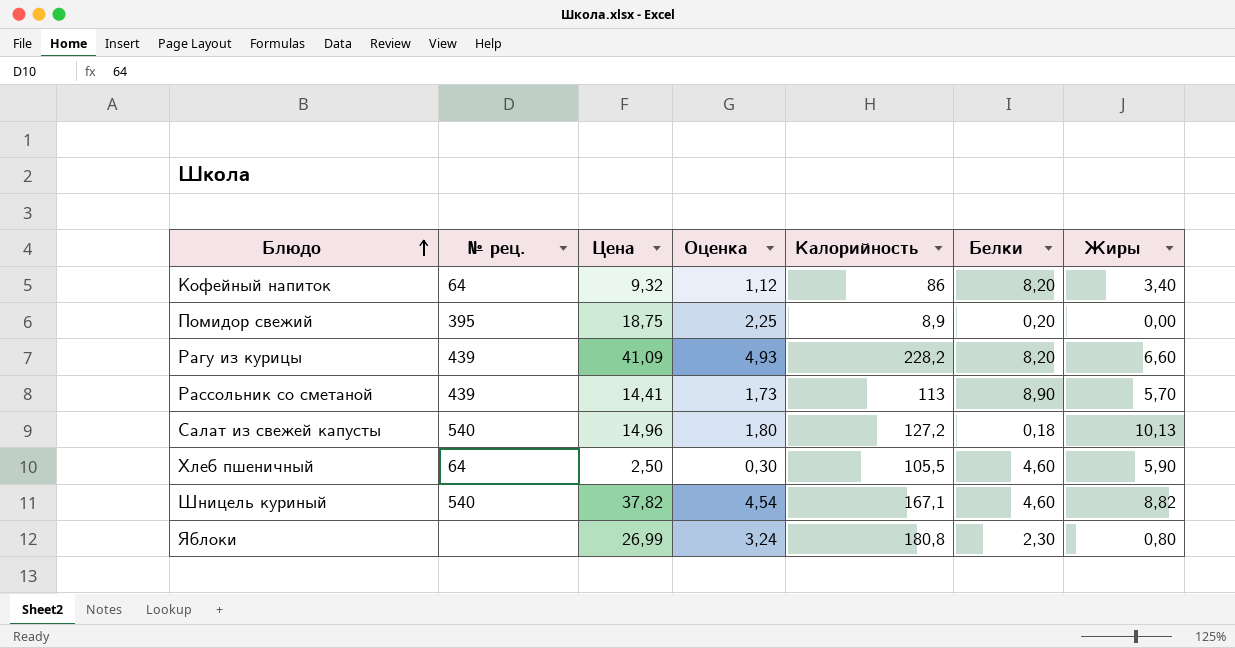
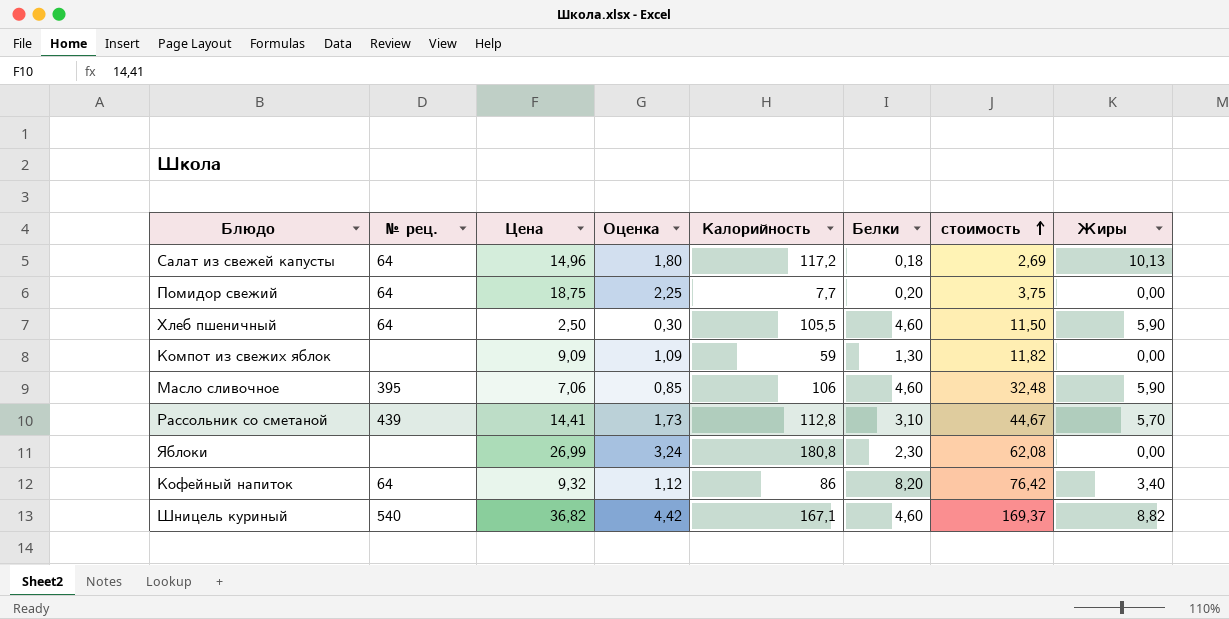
row order: Блюдо ascending -> стоимость ascending
column стоимость | formula: none -> [Цена] * [Белки]
row Рагу из курицы: 439 | 41,09 | 4,93 | 228,2 | 8,20 | 6,60 -> none
Салат из свежей капусты | № рец.: 540 -> 64
Салат из свежей капусты | Калорийность: 127,2 -> 117,2
Помидор свежий | № рец.: 395 -> 64
Помидор свежий | Калорийность: 8,9 -> 7,7
row Компот из свежих яблок: none -> none | 9,09 | 1,09 | 59 | 1,30 | 11,82 | 0,00
row Масло сливочное: none -> 395 | 7,06 | 0,85 | 106 | 4,60 | 32,48 | 5,90
Рассольник со сметаной | Калорийность: 113 -> 112,8
Рассольник со сметаной | Белки: 8,90 -> 3,10
Яблоки | Жиры: 0,80 -> 0,00
Шницель куриный | Цена: 37,82 -> 36,82
Шницель куриный | Оценка: 4,54 -> 4,42

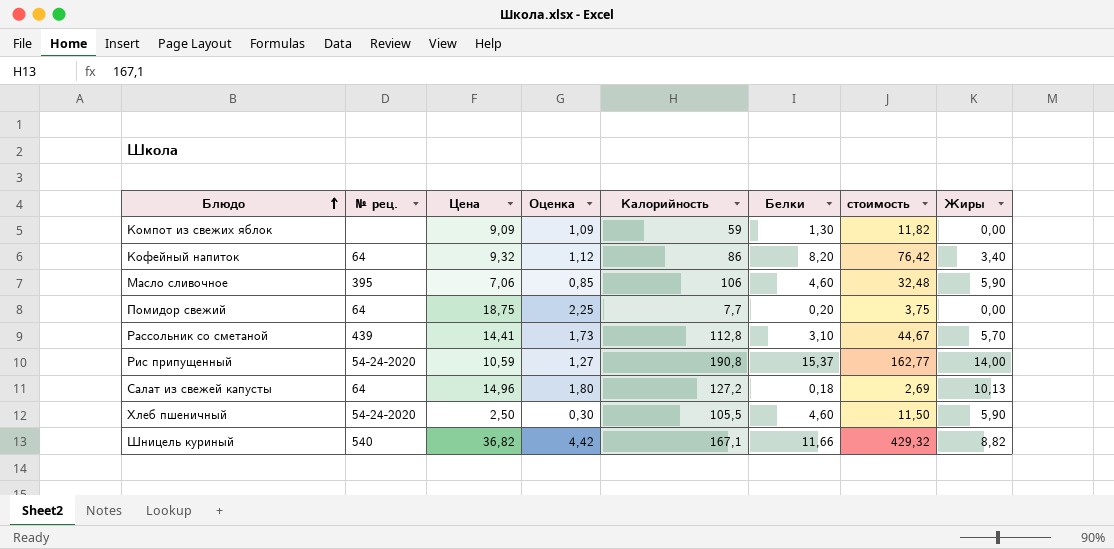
row order: стоимость ascending -> Блюдо ascending
row Яблоки: none | 26,99 | 3,24 | 180,8 | 2,30 | 62,08 | 0,00 -> none
row Рис припущенный: none -> 54-24-2020 | 10,59 | 1,27 | 190,8 | 15,37 | 162,77 | 14,00
Салат из свежей капусты | Калорийность: 117,2 -> 127,2
Хлеб пшеничный | № рец.: 64 -> 54-24-2020
Шницель куриный | Белки: 4,60 -> 11,66
Шницель куриный | стоимость: 169,37 -> 429,32

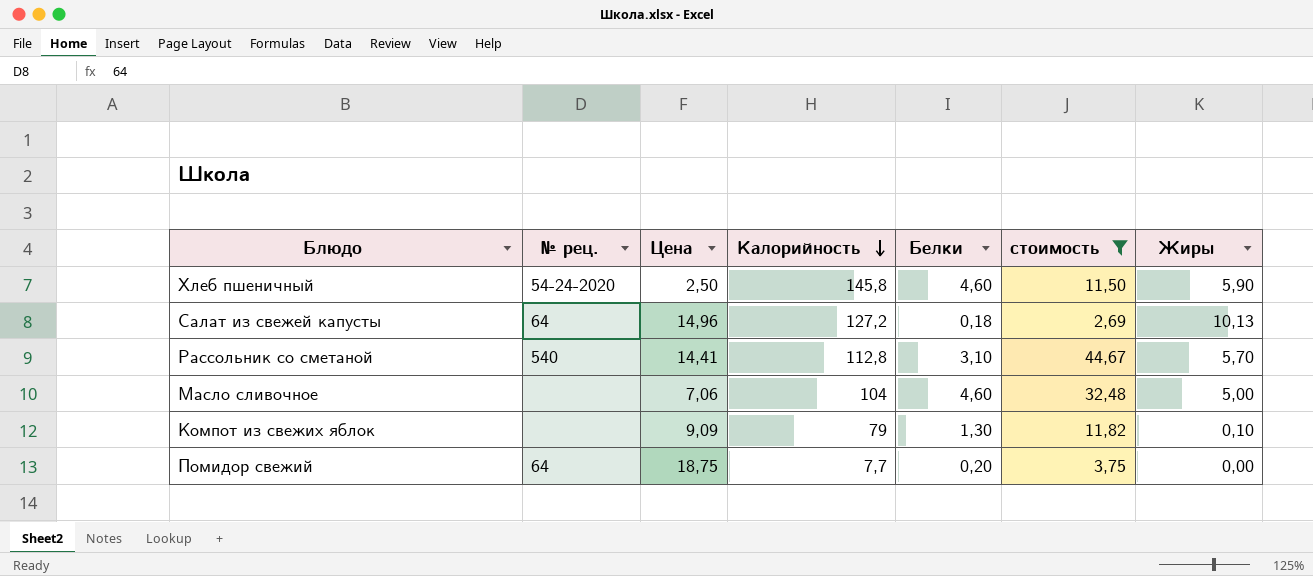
filter: none -> стоимость <= 44,67
row order: Блюдо ascending -> Калорийность descending
column Оценка | formula: [Цена] * 0,12 -> none
Хлеб пшеничный | Калорийность: 105,5 -> 145,8
Рассольник со сметаной | № рец.: 439 -> 540
Масло сливочное | № рец.: 395 -> none
Масло сливочное | Калорийность: 106 -> 104
Масло сливочное | Жиры: 5,90 -> 5,00
Компот из свежих яблок | Калорийность: 59 -> 79
Компот из свежих яблок | Жиры: 0,00 -> 0,10

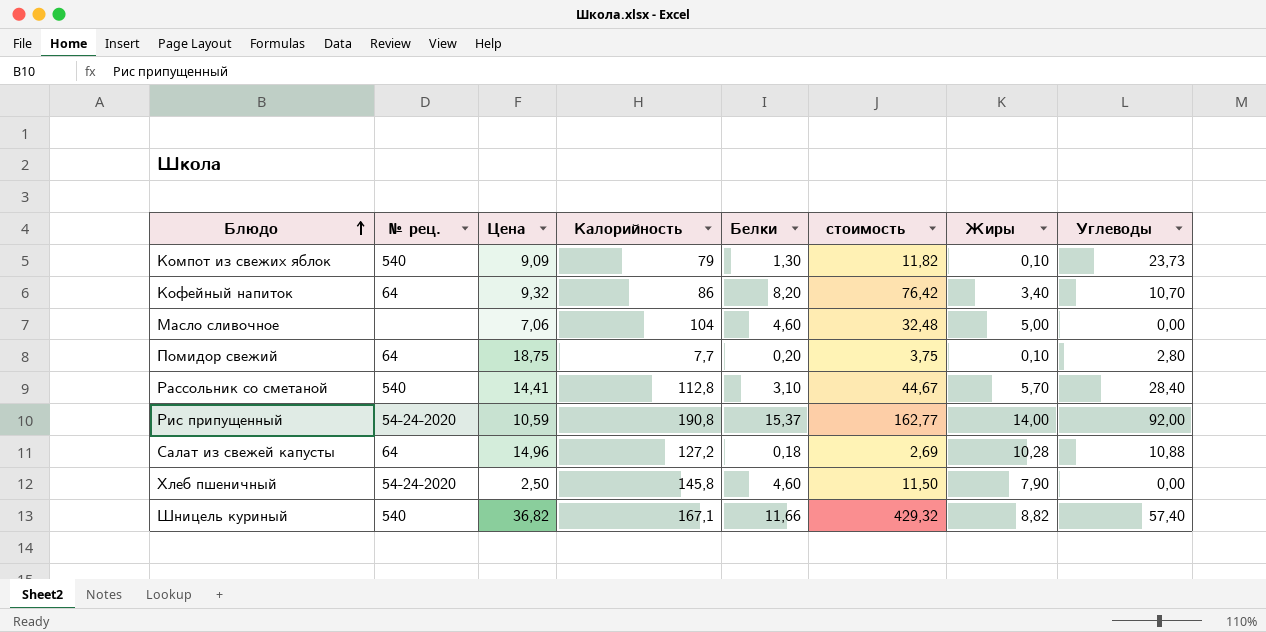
filter: стоимость <= 44,67 -> none
row order: Калорийность descending -> Блюдо ascending
column Углеводы | position: none -> 8
Компот из свежих яблок | № рец.: none -> 540
Помидор свежий | Жиры: 0,00 -> 0,10
Салат из свежей капусты | Жиры: 10,13 -> 10,28
Хлеб пшеничный | Жиры: 5,90 -> 7,90

